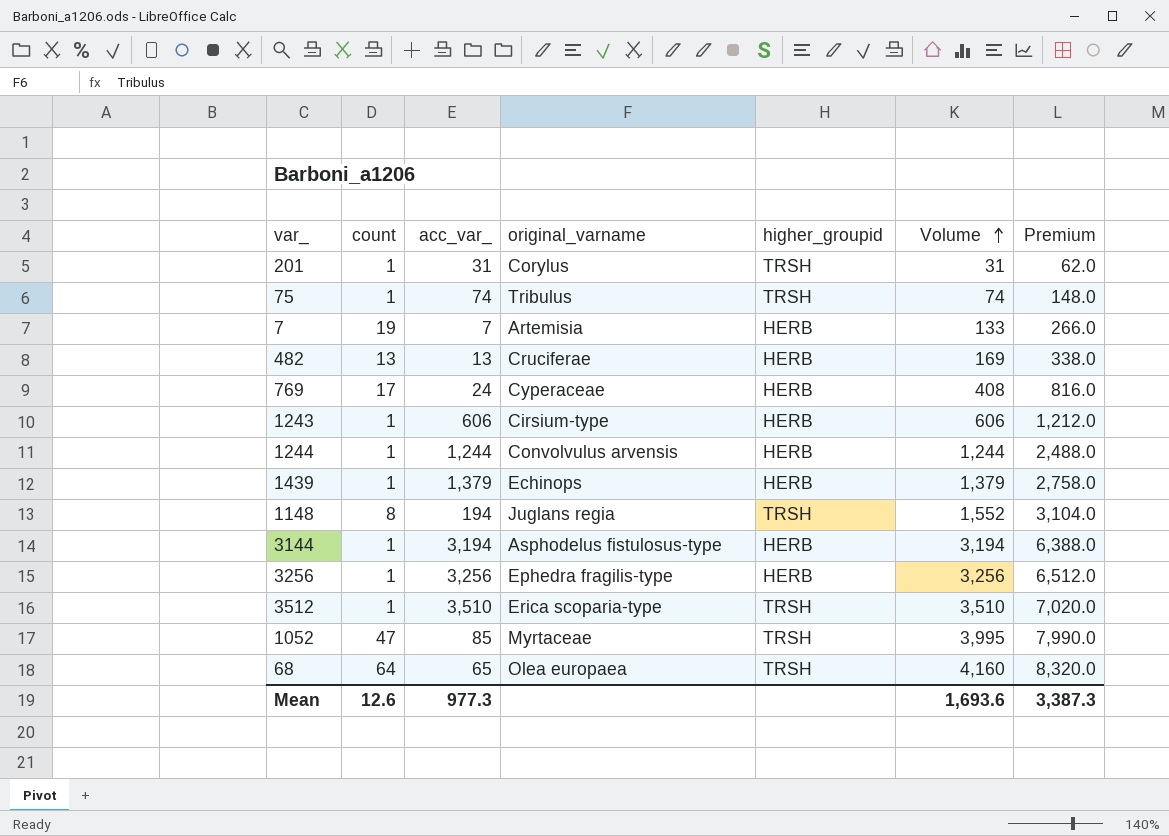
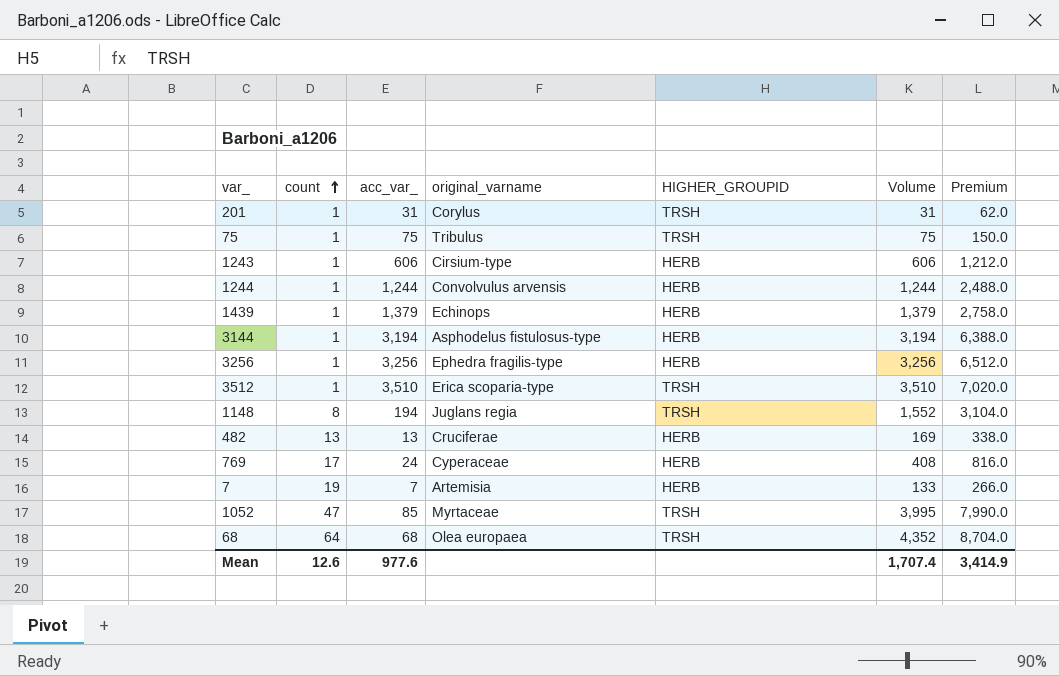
row order: Volume ascending -> count ascending
column name: higher_groupid -> HIGHER_GROUPID
75 | acc_var_: 74 -> 75
75 | Volume: 74 -> 75
75 | Premium: 148.0 -> 150.0
68 | acc_var_: 65 -> 68
68 | Volume: 4,160 -> 4,352
68 | Premium: 8,320.0 -> 8,704.0
Mean | acc_var_: 977.3 -> 977.6
Mean | Volume: 1,693.6 -> 1,707.4
Mean | Premium: 3,387.3 -> 3,414.9

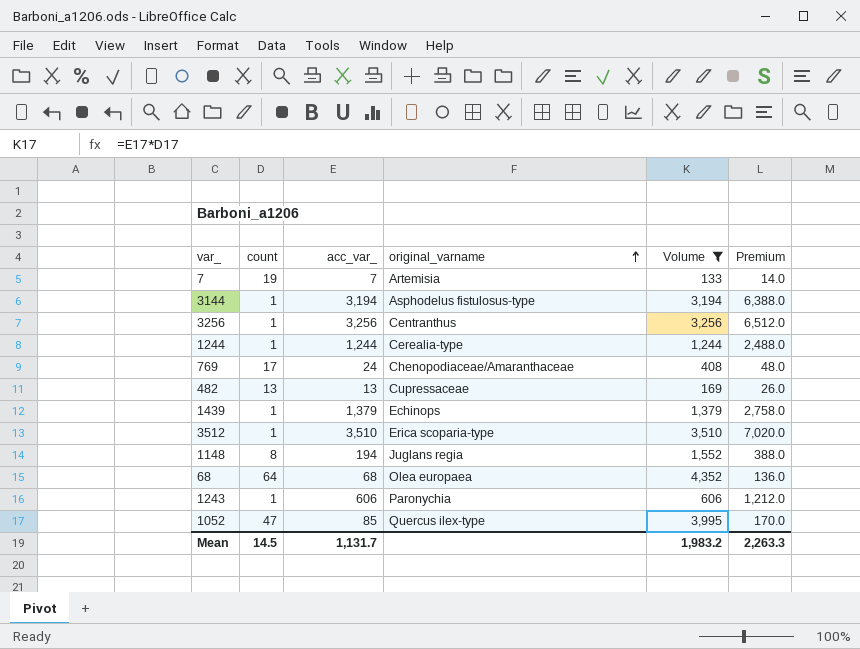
filter: none -> Volume >= 133
row order: count ascending -> original_varname ascending
column HIGHER_GROUPID | position: 5 -> none
column Premium | formula: [Volume] * 2 -> [acc_var_] * 2
3256 | original_varname: Ephedra fragilis-type -> Centranthus
1244 | original_varname: Convolvulus arvensis -> Cerealia-type
769 | original_varname: Cyperaceae -> Chenopodiaceae/Amaranthaceae
482 | original_varname: Cruciferae -> Cupressaceae
1243 | original_varname: Cirsium-type -> Paronychia
1052 | original_varname: Myrtaceae -> Quercus ilex-type
Mean | count: 12.6 -> 14.5
Mean | acc_var_: 977.6 -> 1,131.7
Mean | Volume: 1,707.4 -> 1,983.2
Mean | Premium: 3,414.9 -> 2,263.3

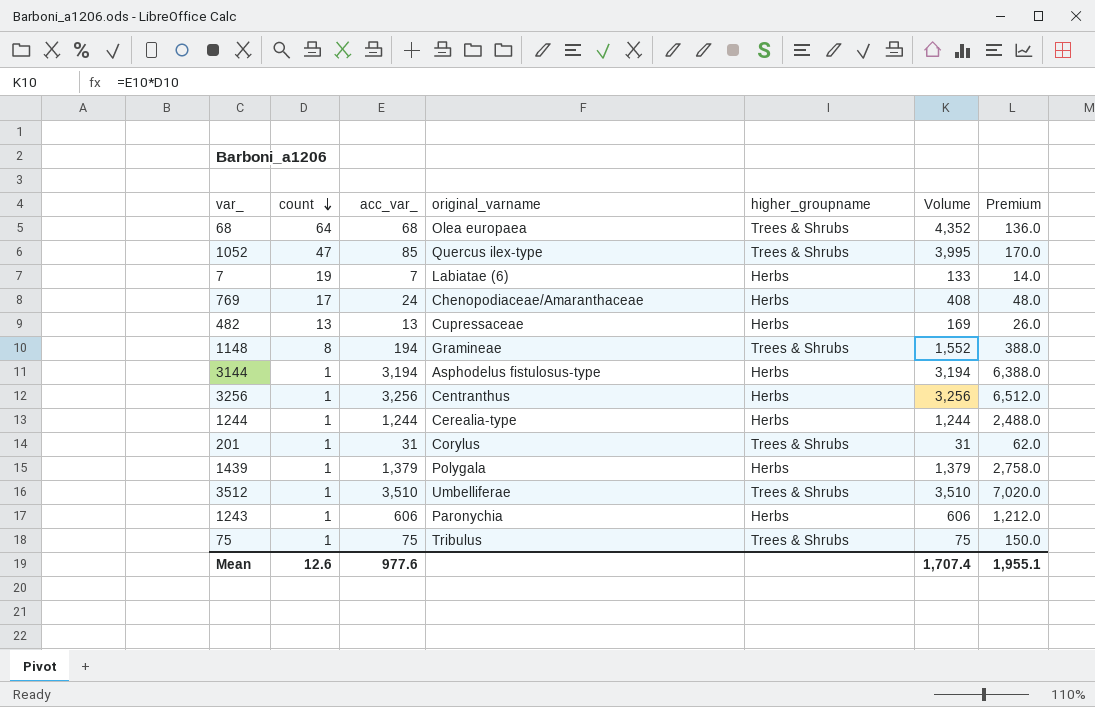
filter: Volume >= 133 -> none
row order: original_varname ascending -> count descending
column higher_groupname | position: none -> 5
7 | original_varname: Artemisia -> Labiatae (6)
1148 | original_varname: Juglans regia -> Gramineae
1439 | original_varname: Echinops -> Polygala
3512 | original_varname: Erica scoparia-type -> Umbelliferae
Mean | count: 14.5 -> 12.6
Mean | acc_var_: 1,131.7 -> 977.6
Mean | Volume: 1,983.2 -> 1,707.4
Mean | Premium: 2,263.3 -> 1,955.1

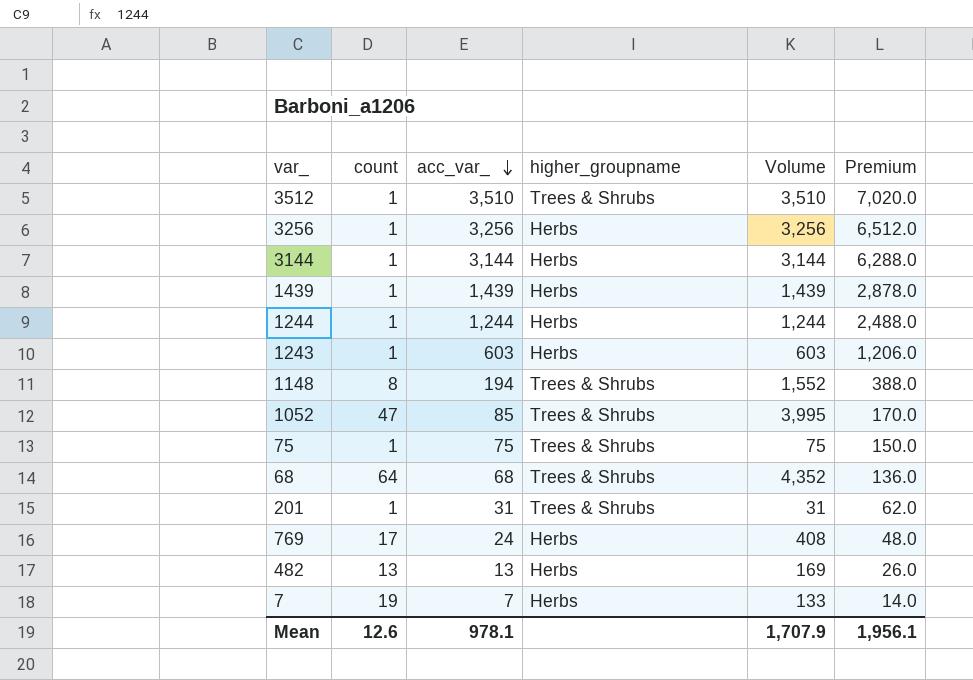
row order: count descending -> acc_var_ descending
column original_varname | position: 4 -> none
3144 | acc_var_: 3,194 -> 3,144
3144 | Volume: 3,194 -> 3,144
3144 | Premium: 6,388.0 -> 6,288.0
1439 | acc_var_: 1,379 -> 1,439
1439 | Volume: 1,379 -> 1,439
1439 | Premium: 2,758.0 -> 2,878.0
1243 | acc_var_: 606 -> 603
1243 | Volume: 606 -> 603
1243 | Premium: 1,212.0 -> 1,206.0
Mean | acc_var_: 977.6 -> 978.1
Mean | Volume: 1,707.4 -> 1,707.9
Mean | Premium: 1,955.1 -> 1,956.1

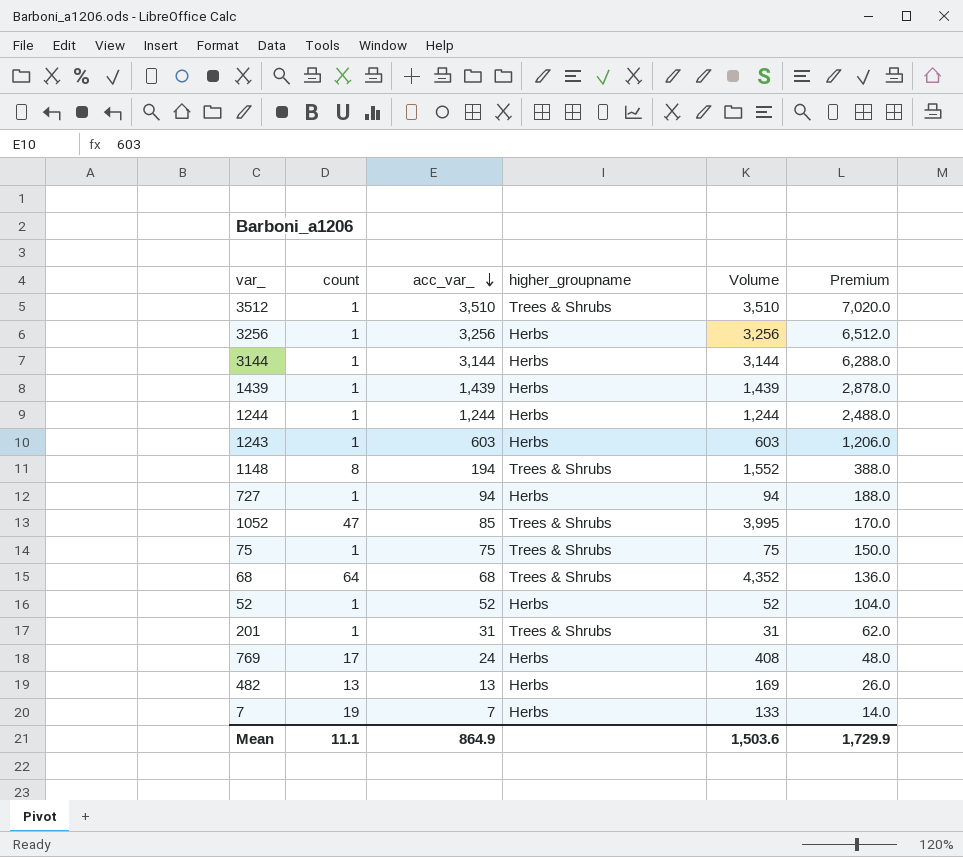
row 727: none -> 1 | 94 | Herbs | 94 | 188.0
row 52: none -> 1 | 52 | Herbs | 52 | 104.0
Mean | count: 12.6 -> 11.1
Mean | acc_var_: 978.1 -> 864.9
Mean | Volume: 1,707.9 -> 1,503.6
Mean | Premium: 1,956.1 -> 1,729.9

